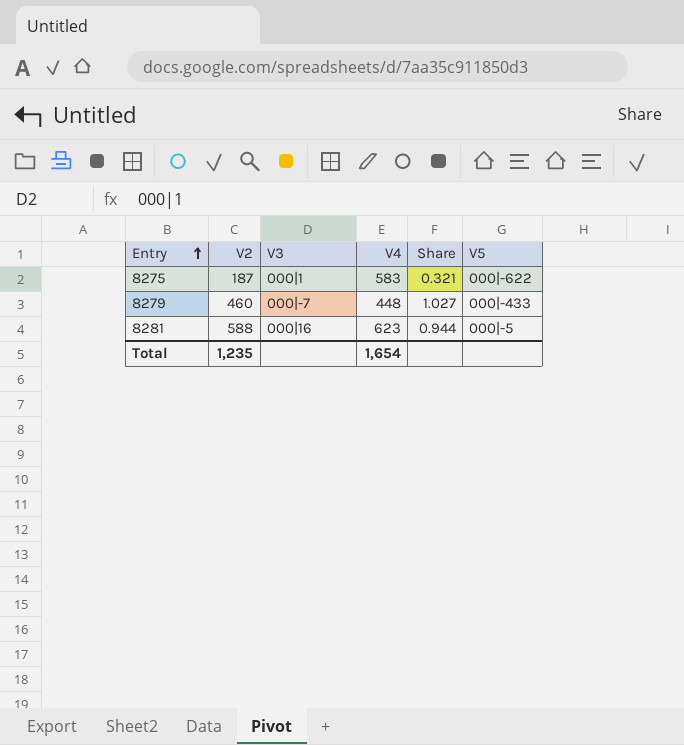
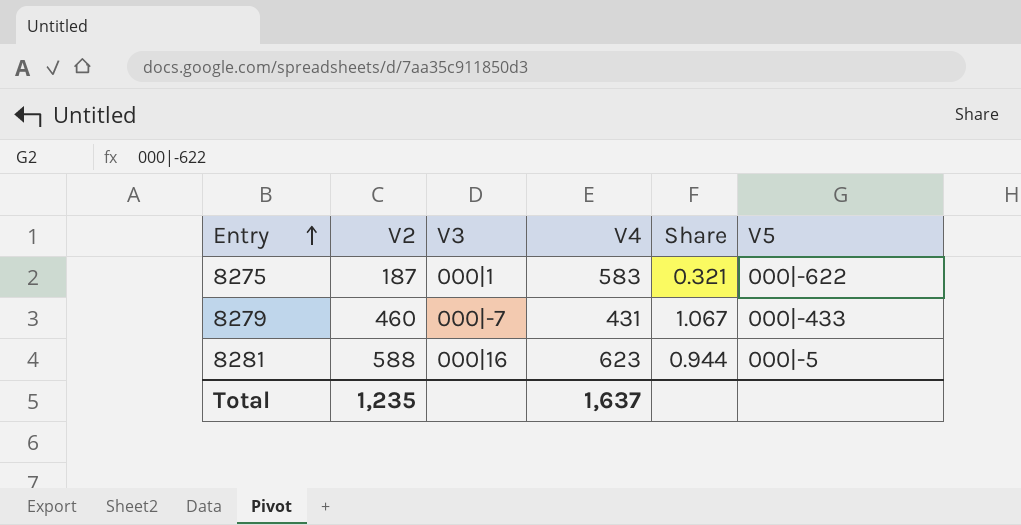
8279 | V4: 448 -> 431
8279 | Share: 1.027 -> 1.067
Total | V4: 1,654 -> 1,637

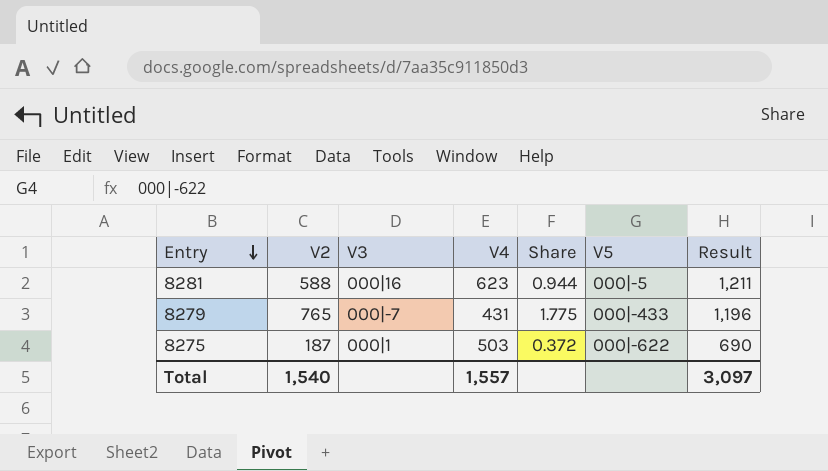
row order: Entry ascending -> Entry descending
column Result | formula: none -> [V2] + [V4]
8279 | V2: 460 -> 765
8279 | Share: 1.067 -> 1.775
8275 | V4: 583 -> 503
8275 | Share: 0.321 -> 0.372
Total | V2: 1,235 -> 1,540
Total | V4: 1,637 -> 1,557

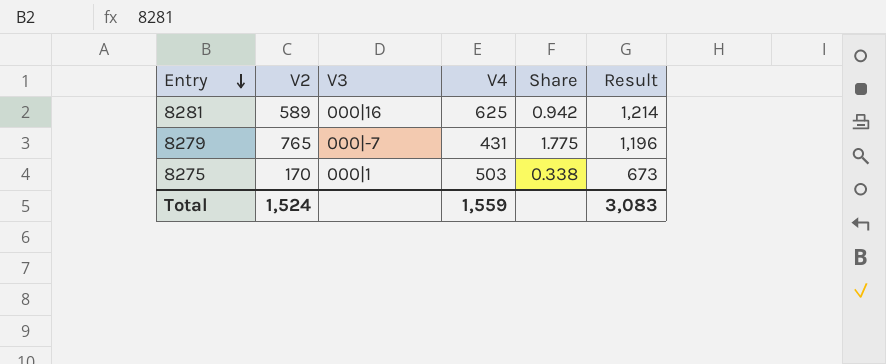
column V5 | position: 6 -> none
8281 | V2: 588 -> 589
8281 | V4: 623 -> 625
8281 | Share: 0.944 -> 0.942
8281 | Result: 1,211 -> 1,214
8275 | V2: 187 -> 170
8275 | Share: 0.372 -> 0.338
8275 | Result: 690 -> 673
Total | V2: 1,540 -> 1,524
Total | V4: 1,557 -> 1,559
Total | Result: 3,097 -> 3,083

